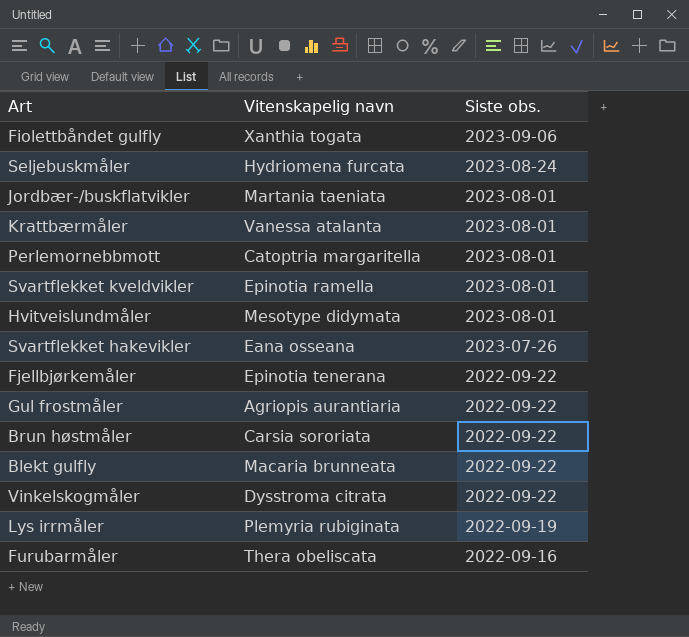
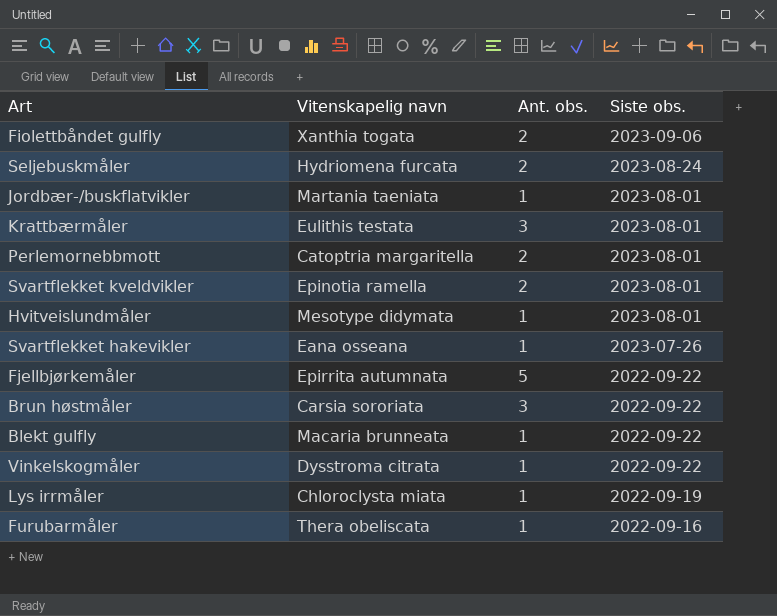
column Ant. obs. | position: none -> 3
row Gul frostmåler: Agriopis aurantiaria | 2022-09-22 -> none
Krattbærmåler | Vitenskapelig navn: Vanessa atalanta -> Eulithis testata
Fjellbjørkemåler | Vitenskapelig navn: Epinotia tenerana -> Epirrita autumnata
Lys irrmåler | Vitenskapelig navn: Plemyria rubiginata -> Chloroclysta miata

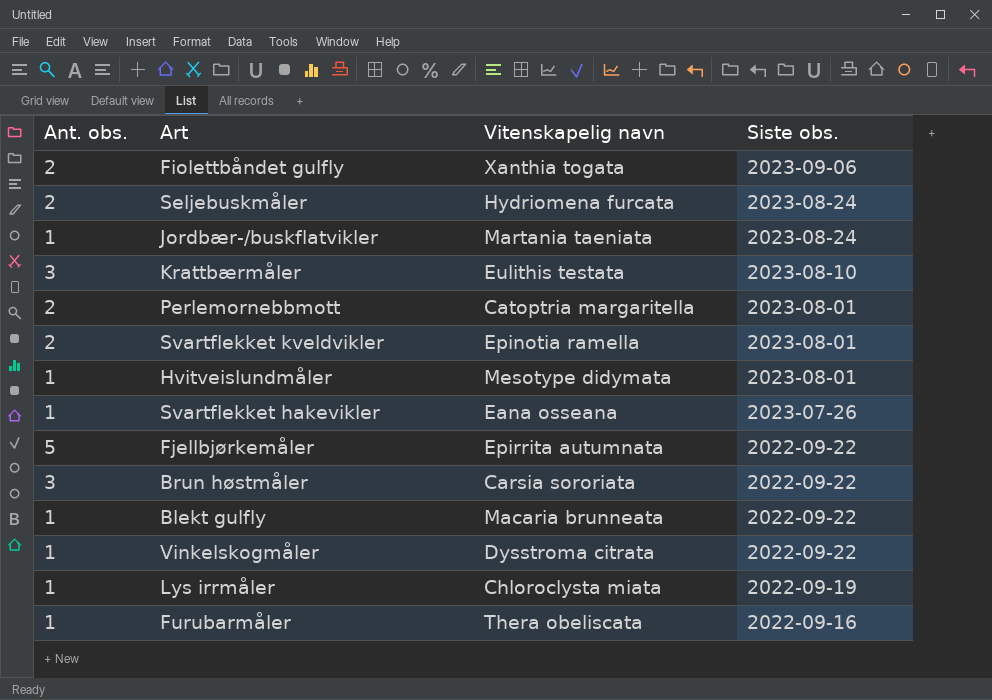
column Ant. obs. | position: 3 -> 1
Jordbær-/buskflatvikler | Siste obs.: 2023-08-01 -> 2023-08-24
Krattbærmåler | Siste obs.: 2023-08-01 -> 2023-08-10

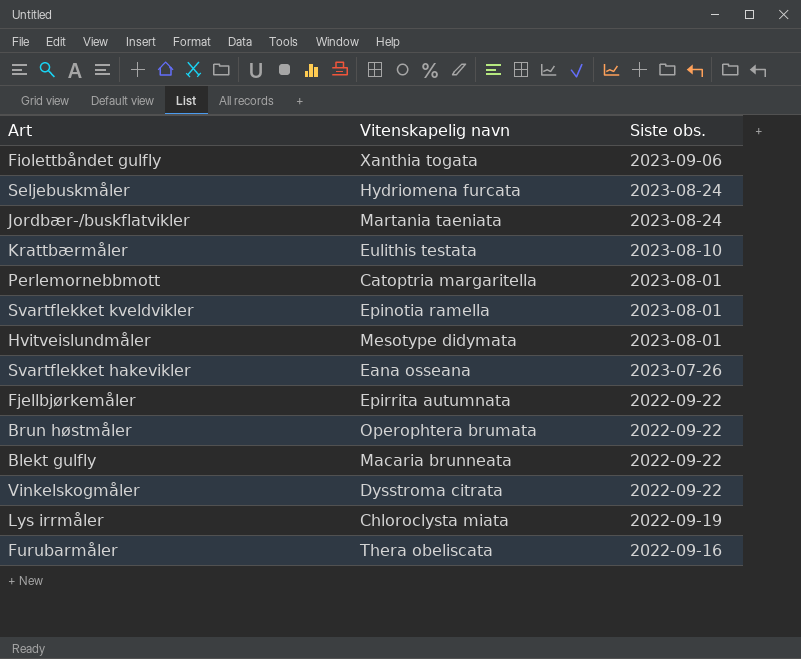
column Ant. obs. | position: 1 -> none
Brun høstmåler | Vitenskapelig navn: Carsia sororiata -> Operophtera brumata

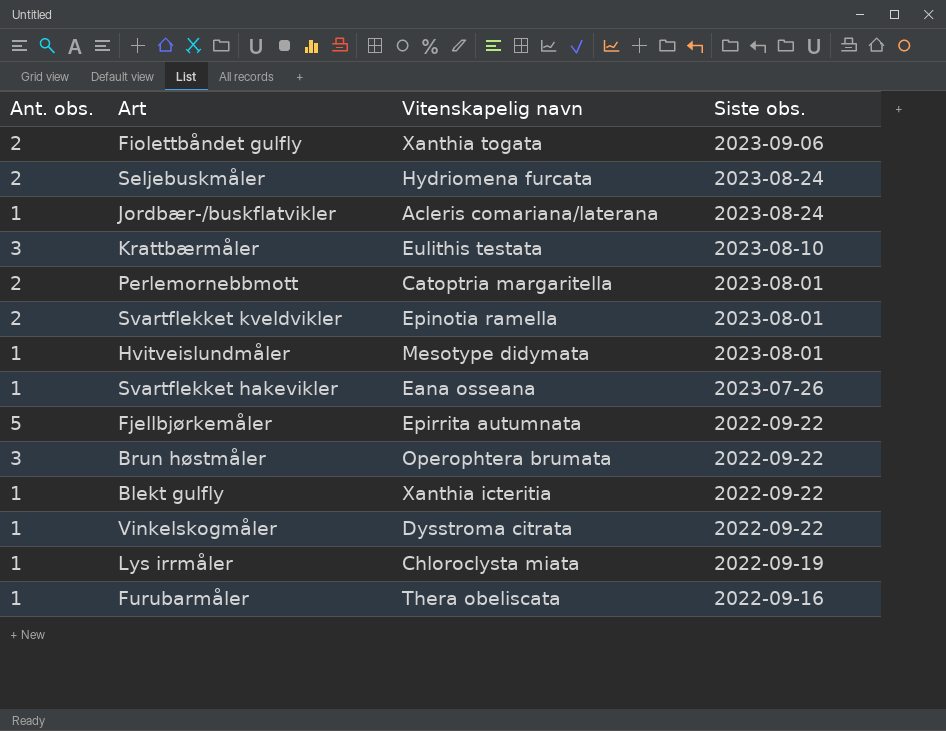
column Ant. obs. | position: none -> 1
Jordbær-/buskflatvikler | Vitenskapelig navn: Martania taeniata -> Acleris comariana/laterana
Blekt gulfly | Vitenskapelig navn: Macaria brunneata -> Xanthia icteritia

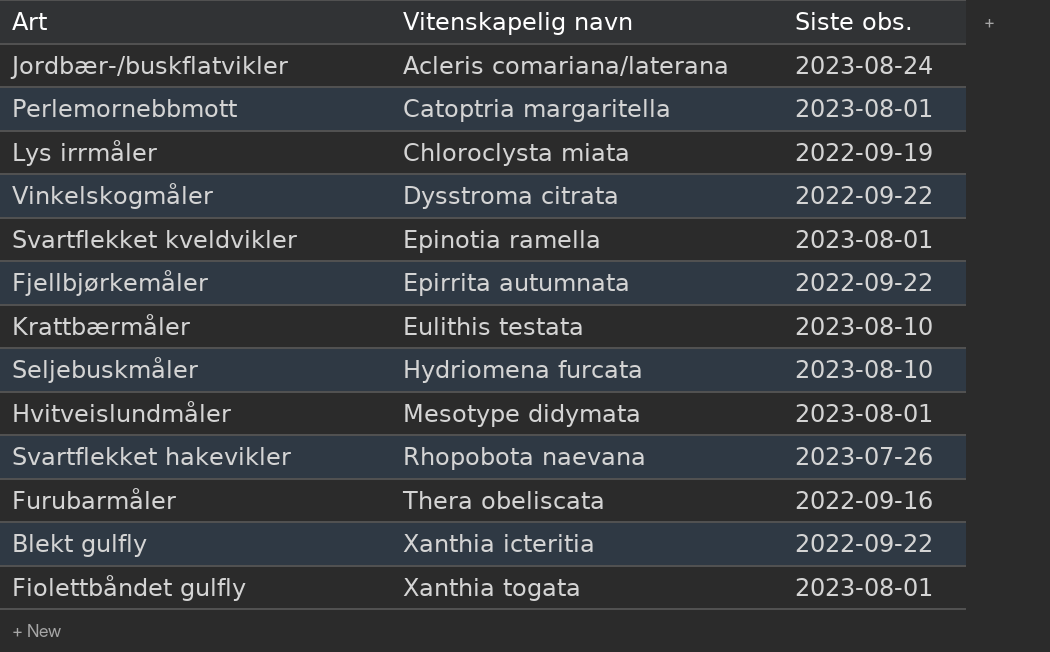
row order: Siste obs. descending -> Vitenskapelig navn ascending
column Ant. obs. | position: 1 -> none
row Brun høstmåler: 3 | Operophtera brumata | 2022-09-22 -> none
Seljebuskmåler | Siste obs.: 2023-08-24 -> 2023-08-10
Svartflekket hakevikler | Vitenskapelig navn: Eana osseana -> Rhopobota naevana
Fiolettbåndet gulfly | Siste obs.: 2023-09-06 -> 2023-08-01

